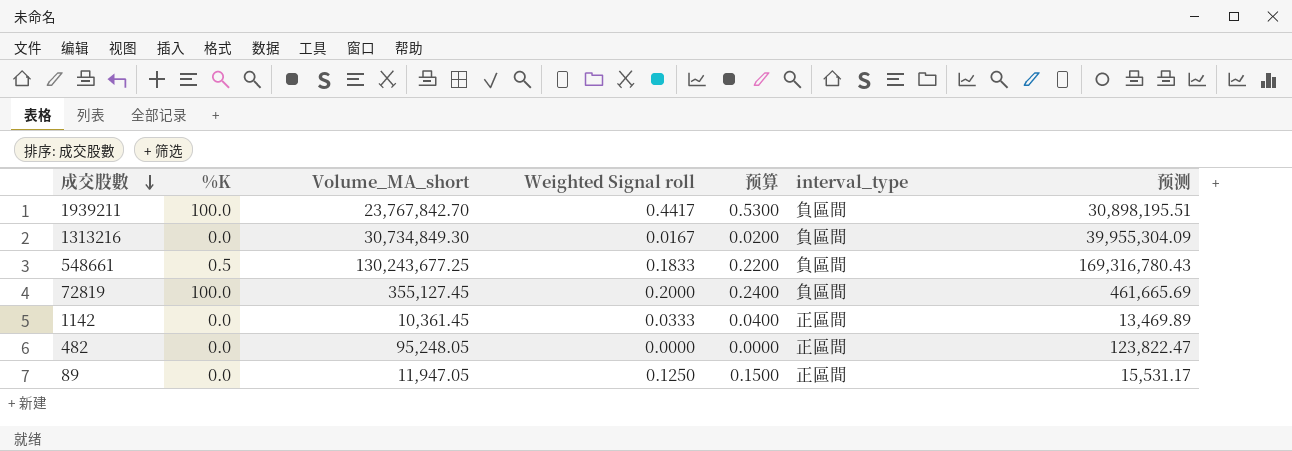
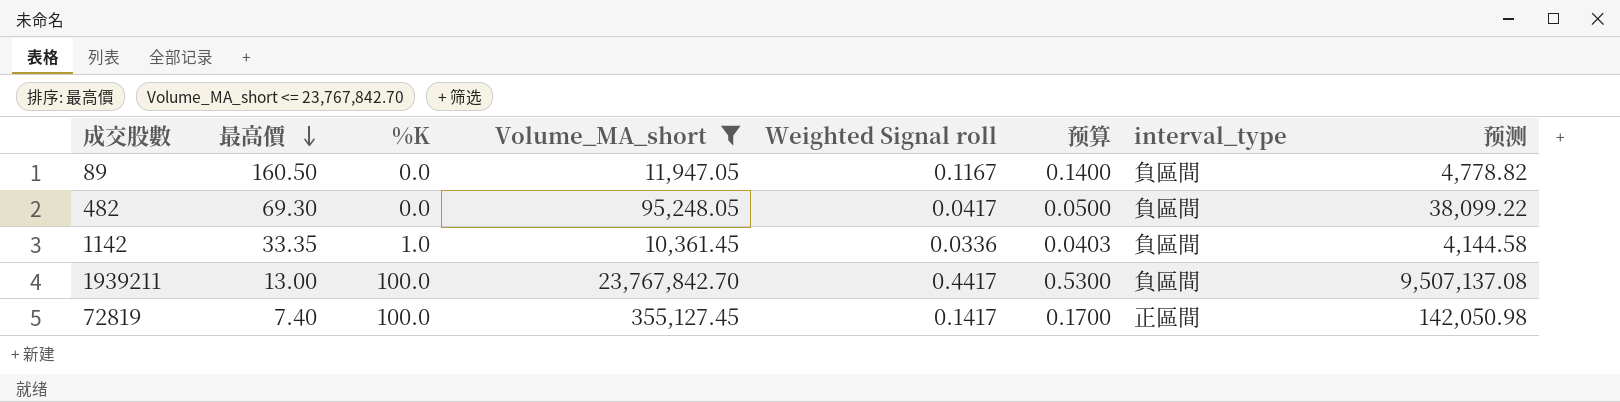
filter: none -> Volume_MA_short <= 23,767,842.70
row order: 成交股數 descending -> 最高價 descending
column 最高價 | position: none -> 2
column 预测 | formula: [Volume_MA_short] * 1.3 -> [Volume_MA_short] * 0.4
89 | Weighted Signal roll: 0.1250 -> 0.1167
89 | 预算: 0.1500 -> 0.1400
89 | interval_type: 正區間 -> 負區間
482 | Weighted Signal roll: 0.0000 -> 0.0417
482 | 预算: 0.0000 -> 0.0500
482 | interval_type: 正區間 -> 負區間
1142 | %K: 0.0 -> 1.0
1142 | Weighted Signal roll: 0.0333 -> 0.0336
1142 | 预算: 0.0400 -> 0.0403
1142 | interval_type: 正區間 -> 負區間
72819 | Weighted Signal roll: 0.2000 -> 0.1417
72819 | 预算: 0.2400 -> 0.1700
72819 | interval_type: 負區間 -> 正區間

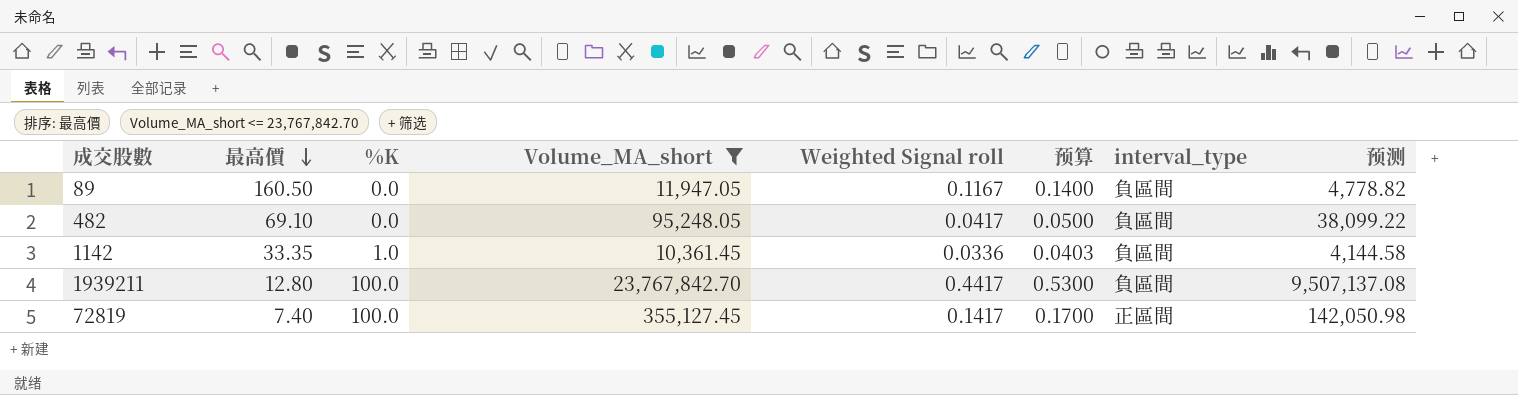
482 | 最高價: 69.30 -> 69.10
1939211 | 最高價: 13.00 -> 12.80

